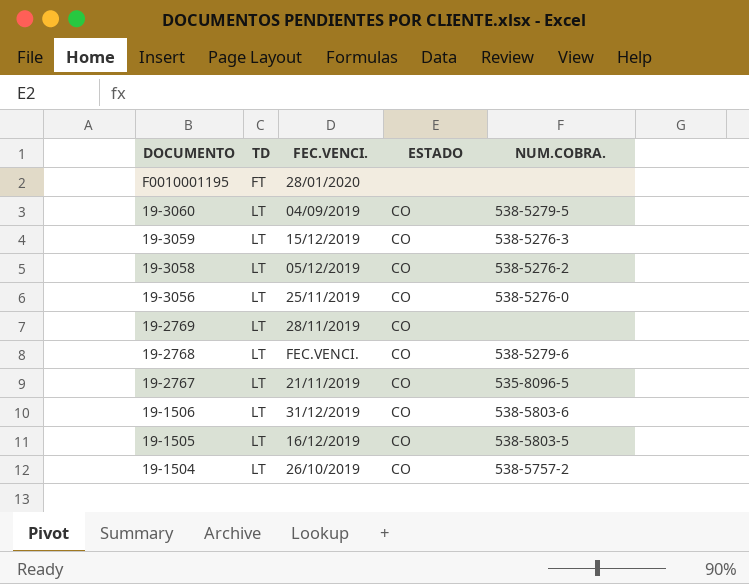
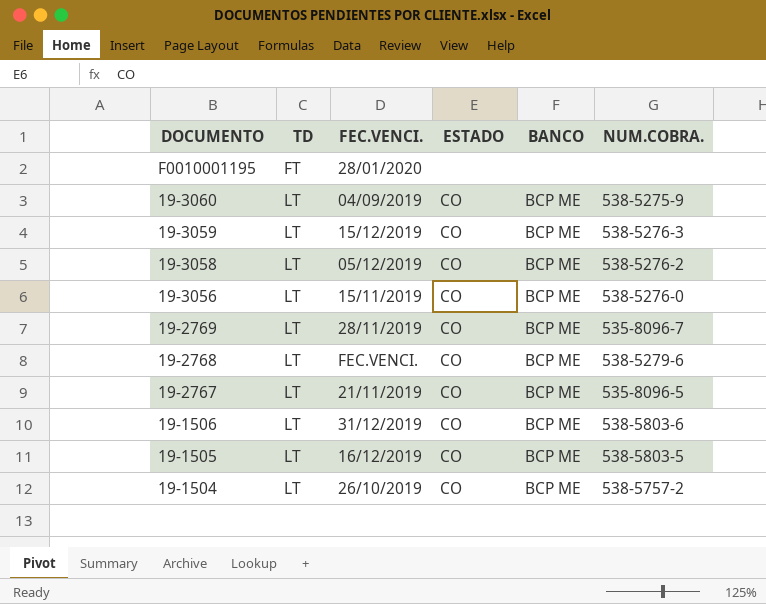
column BANCO | position: none -> 5
19-3060 | NUM.COBRA.: 538-5279-5 -> 538-5275-9
19-3056 | FEC.VENCI.: 25/11/2019 -> 15/11/2019
19-2769 | NUM.COBRA.: none -> 535-8096-7

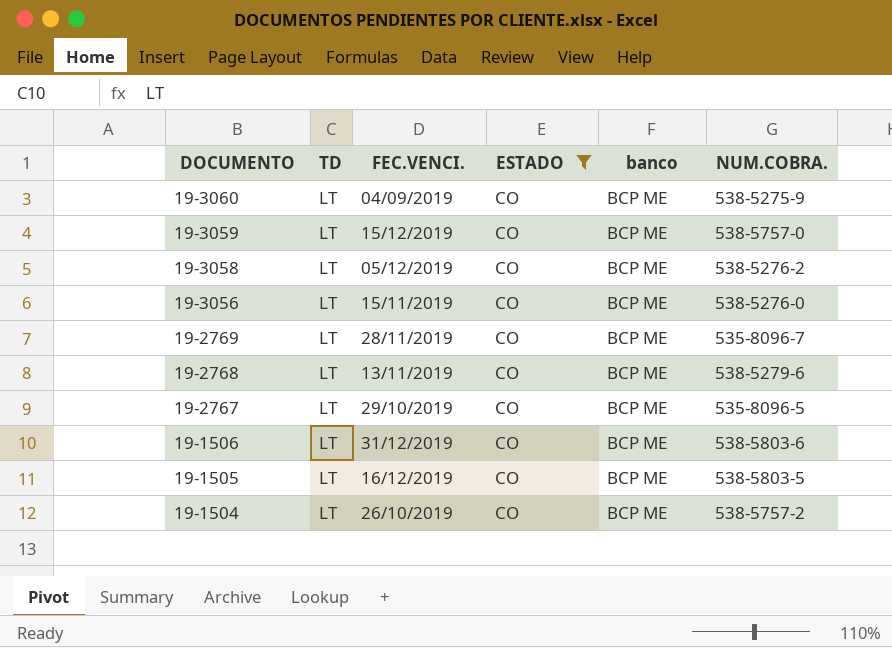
filter: none -> ESTADO = CO
column name: BANCO -> banco
19-3059 | NUM.COBRA.: 538-5276-3 -> 538-5757-0
19-2768 | FEC.VENCI.: FEC.VENCI. -> 13/11/2019
19-2767 | FEC.VENCI.: 21/11/2019 -> 29/10/2019

